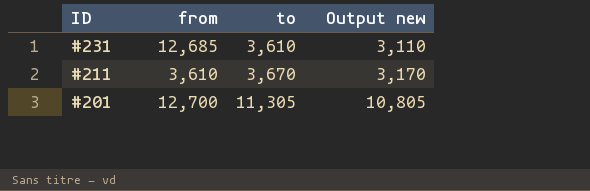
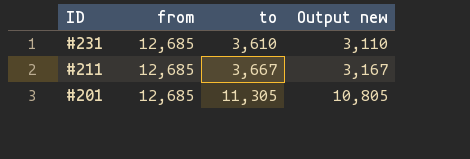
#211 | from: 3,610 -> 12,685
#211 | to: 3,670 -> 3,667
#211 | Output new: 3,170 -> 3,167
#201 | from: 12,700 -> 12,685

